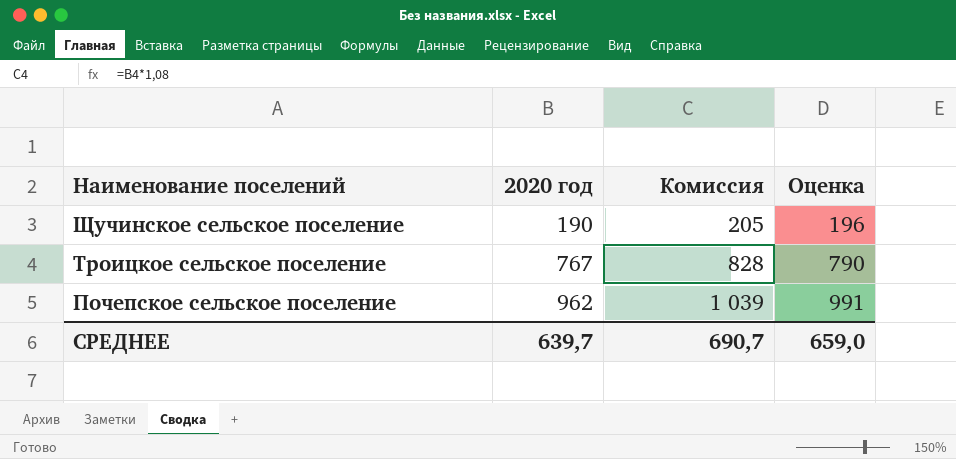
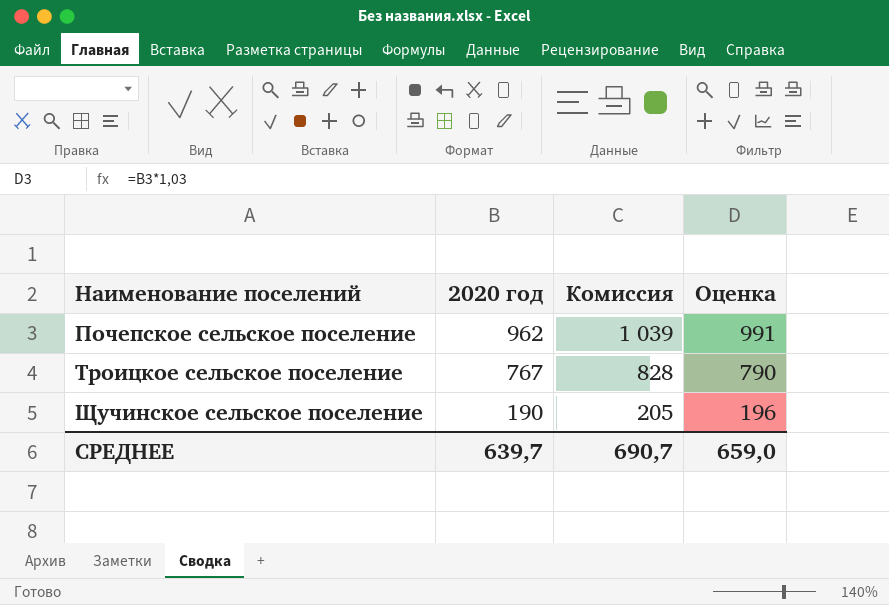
row order: Наименование поселений descending -> Наименование поселений ascending

